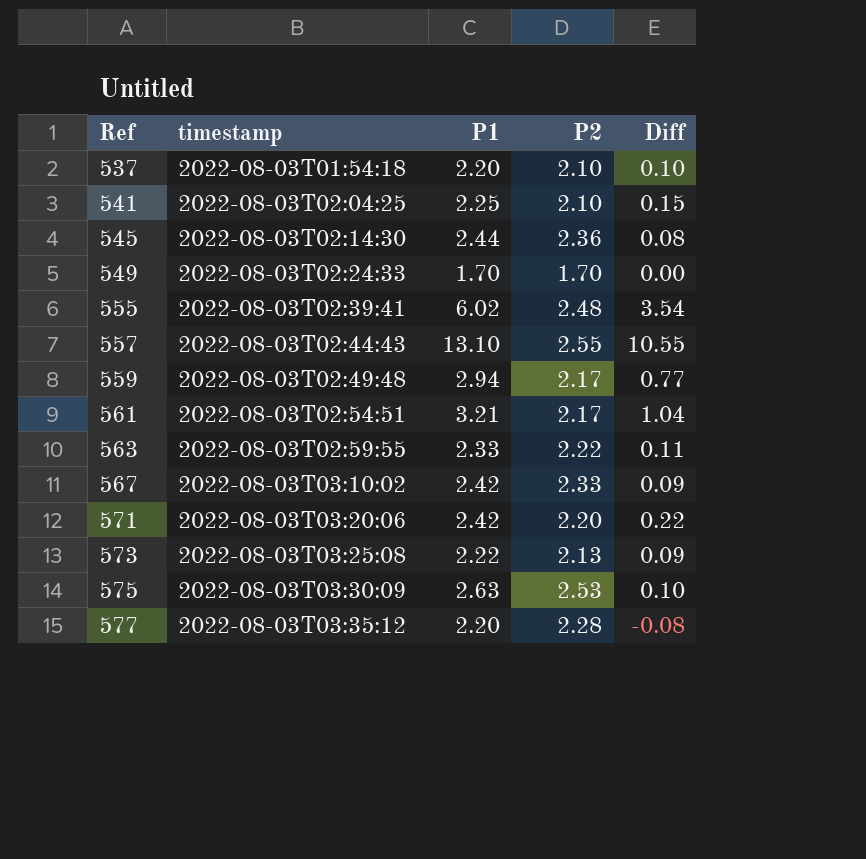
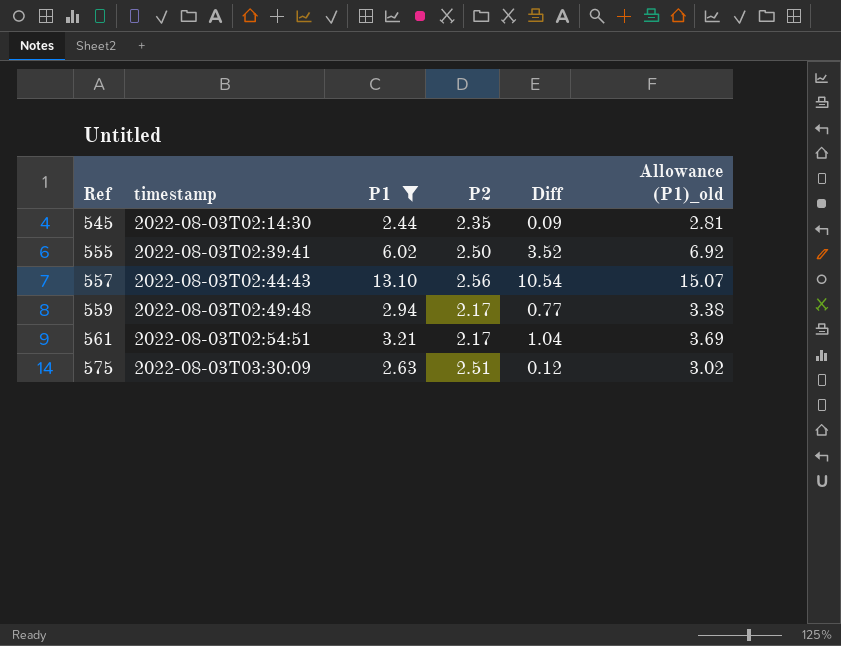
filter: none -> P1 >= 2.44
column Allowance (P1)_old | formula: none -> [P1] * 1.15
545 | P2: 2.36 -> 2.35
545 | Diff: 0.08 -> 0.09
555 | P2: 2.48 -> 2.50
555 | Diff: 3.54 -> 3.52
557 | P2: 2.55 -> 2.56
557 | Diff: 10.55 -> 10.54
575 | P2: 2.53 -> 2.51
575 | Diff: 0.10 -> 0.12

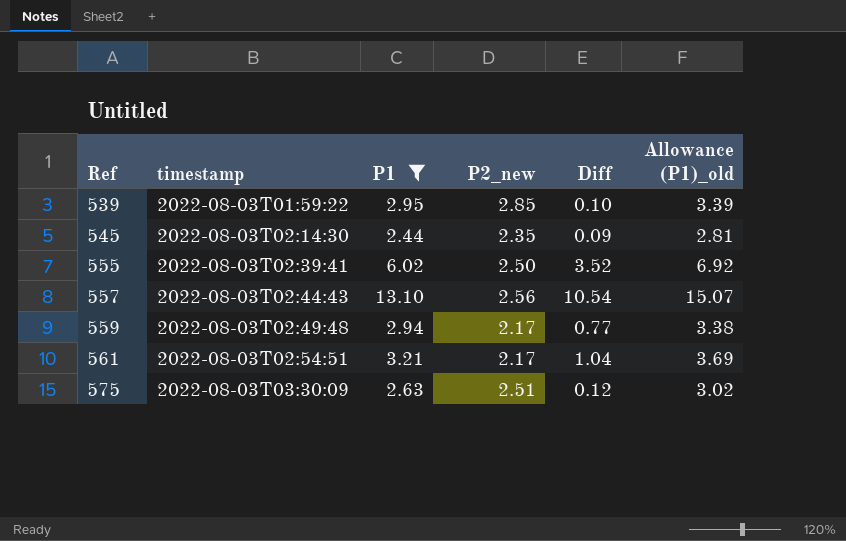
column name: P2 -> P2_new
row 539: none -> 2022-08-03T01:59:22 | 2.95 | 2.85 | 0.10 | 3.39

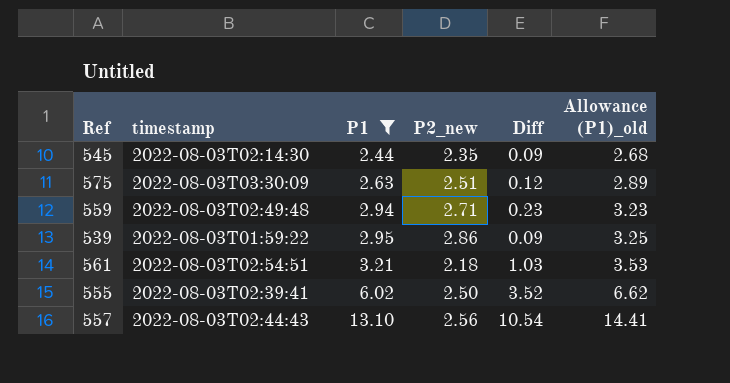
row order: Ref ascending -> P1 ascending
column Allowance (P1)_old | formula: [P1] * 1.15 -> [P1] * 1.1
559 | P2_new: 2.17 -> 2.71
559 | Diff: 0.77 -> 0.23
539 | P2_new: 2.85 -> 2.86
539 | Diff: 0.10 -> 0.09
561 | P2_new: 2.17 -> 2.18
561 | Diff: 1.04 -> 1.03

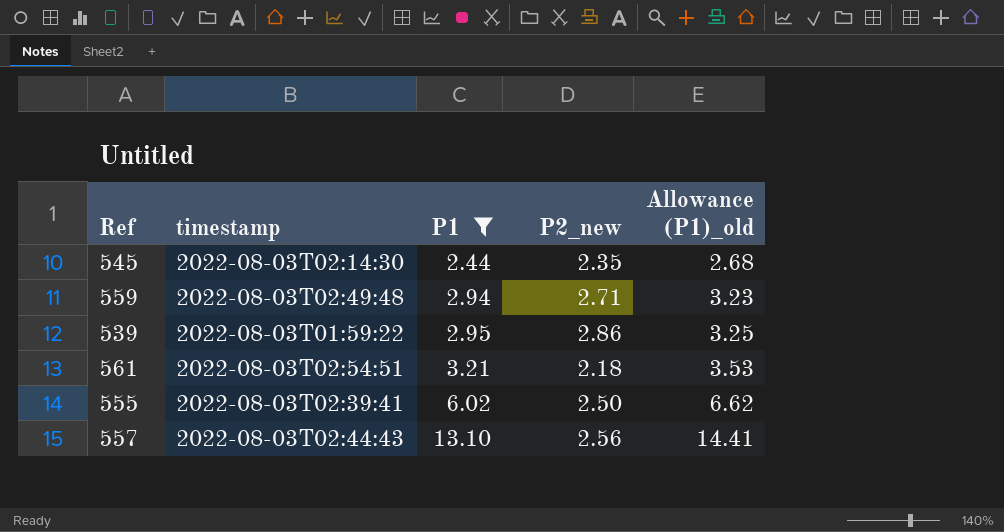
column Diff | formula: [P1] - [P2_new] -> none
row 575: 2022-08-03T03:30:09 | 2.63 | 2.51 | 0.12 | 2.89 -> none

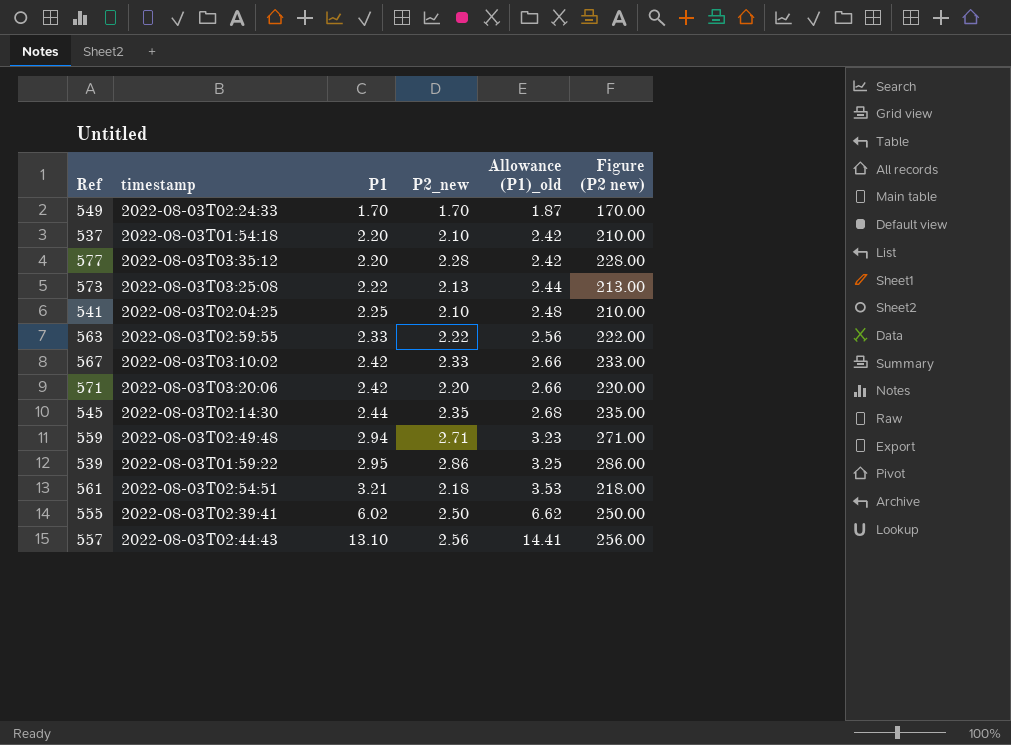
filter: P1 >= 2.44 -> none
column Figure (P2 new) | formula: none -> [P2_new] * 100

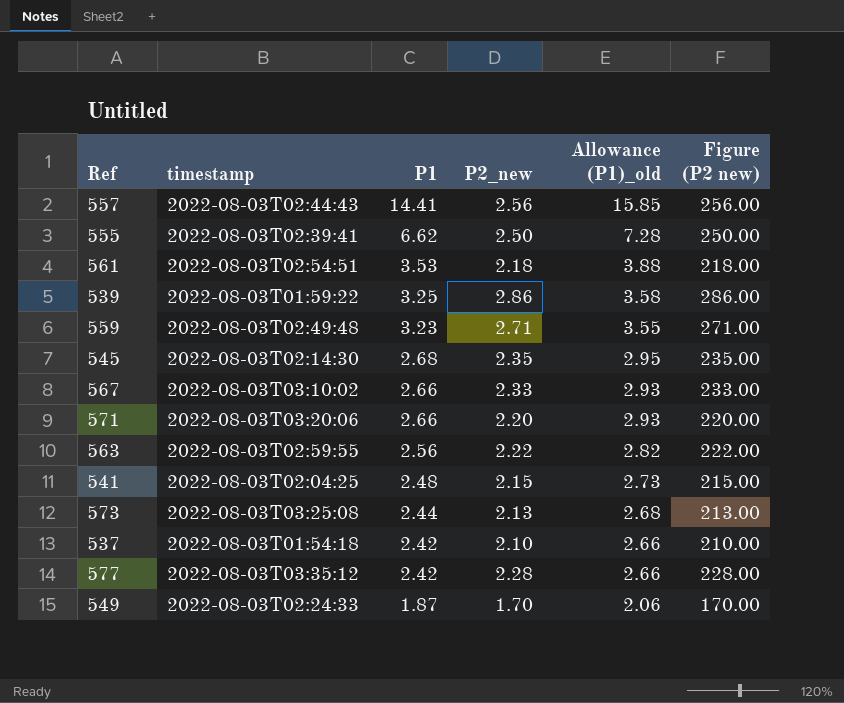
row order: P1 ascending -> P1 descending
557 | P1: 13.10 -> 14.41
557 | Allowance (P1)_old: 14.41 -> 15.85
555 | P1: 6.02 -> 6.62
555 | Allowance (P1)_old: 6.62 -> 7.28
561 | P1: 3.21 -> 3.53
561 | Allowance (P1)_old: 3.53 -> 3.88
539 | P1: 2.95 -> 3.25
539 | Allowance (P1)_old: 3.25 -> 3.58
559 | P1: 2.94 -> 3.23
559 | Allowance (P1)_old: 3.23 -> 3.55
545 | P1: 2.44 -> 2.68
545 | Allowance (P1)_old: 2.68 -> 2.95
567 | P1: 2.42 -> 2.66
567 | Allowance (P1)_old: 2.66 -> 2.93
571 | P1: 2.42 -> 2.66
571 | Allowance (P1)_old: 2.66 -> 2.93
563 | P1: 2.33 -> 2.56
563 | Allowance (P1)_old: 2.56 -> 2.82
541 | P1: 2.25 -> 2.48
541 | P2_new: 2.10 -> 2.15
541 | Allowance (P1)_old: 2.48 -> 2.73
541 | Figure (P2 new): 210.00 -> 215.00
573 | P1: 2.22 -> 2.44
573 | Allowance (P1)_old: 2.44 -> 2.68
537 | P1: 2.20 -> 2.42
537 | Allowance (P1)_old: 2.42 -> 2.66
577 | P1: 2.20 -> 2.42
577 | Allowance (P1)_old: 2.42 -> 2.66
549 | P1: 1.70 -> 1.87
549 | Allowance (P1)_old: 1.87 -> 2.06

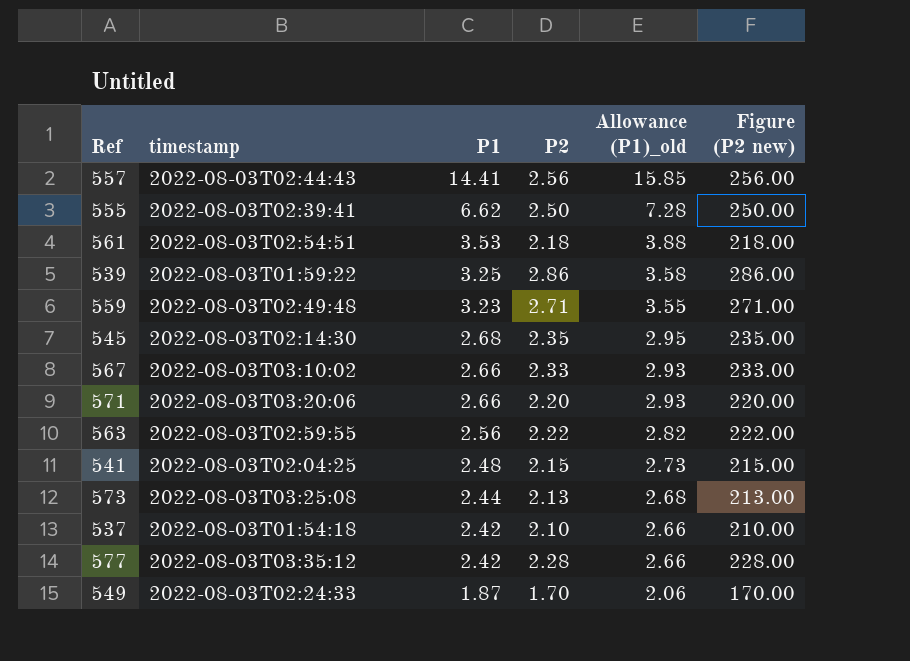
column name: P2_new -> P2

